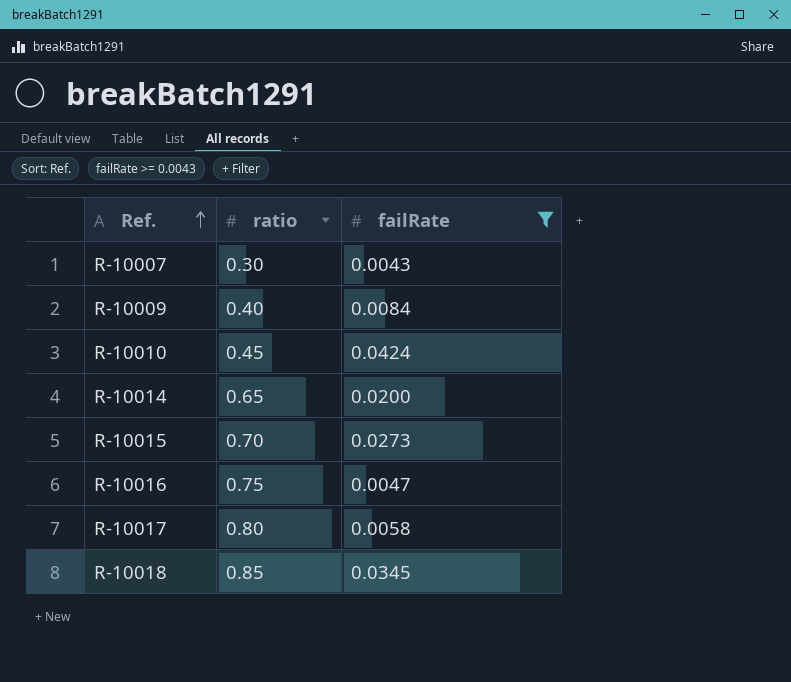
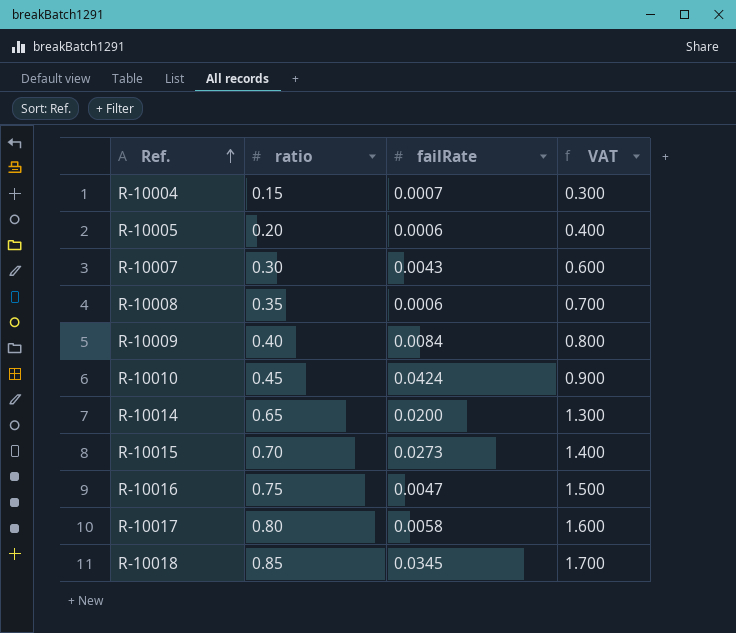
filter: failRate >= 0.0043 -> none
column VAT | formula: none -> [ratio] * 2

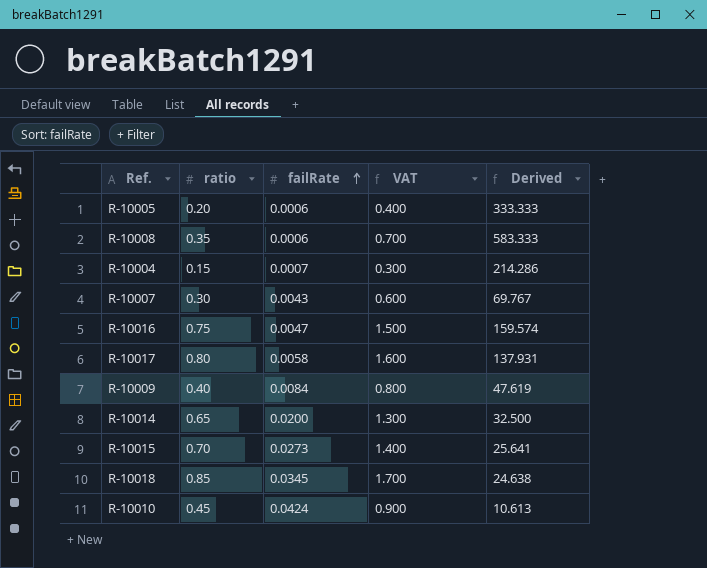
row order: Ref. ascending -> failRate ascending
column Derived | formula: none -> [ratio] / [failRate]

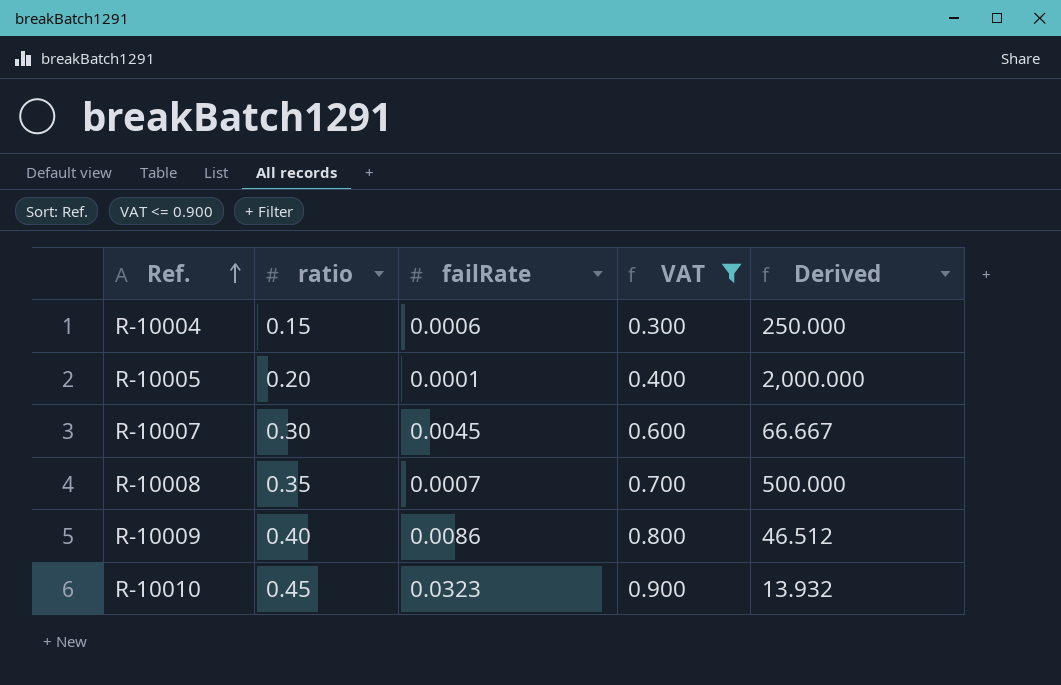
filter: none -> VAT <= 0.900
row order: failRate ascending -> Ref. ascending
R-10004 | failRate: 0.0007 -> 0.0006
R-10004 | Derived: 214.286 -> 250.000
R-10005 | failRate: 0.0006 -> 0.0001
R-10005 | Derived: 333.333 -> 2,000.000
R-10007 | failRate: 0.0043 -> 0.0045
R-10007 | Derived: 69.767 -> 66.667
R-10008 | failRate: 0.0006 -> 0.0007
R-10008 | Derived: 583.333 -> 500.000
R-10009 | failRate: 0.0084 -> 0.0086
R-10009 | Derived: 47.619 -> 46.512
R-10010 | failRate: 0.0424 -> 0.0323
R-10010 | Derived: 10.613 -> 13.932

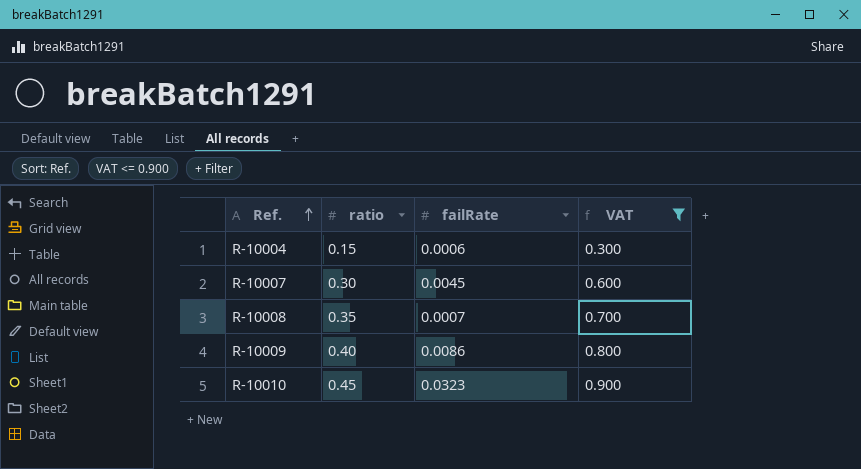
column Derived | formula: [ratio] / [failRate] -> none
row R-10005: 0.20 | 0.0001 | 0.400 | 2,000.000 -> none

